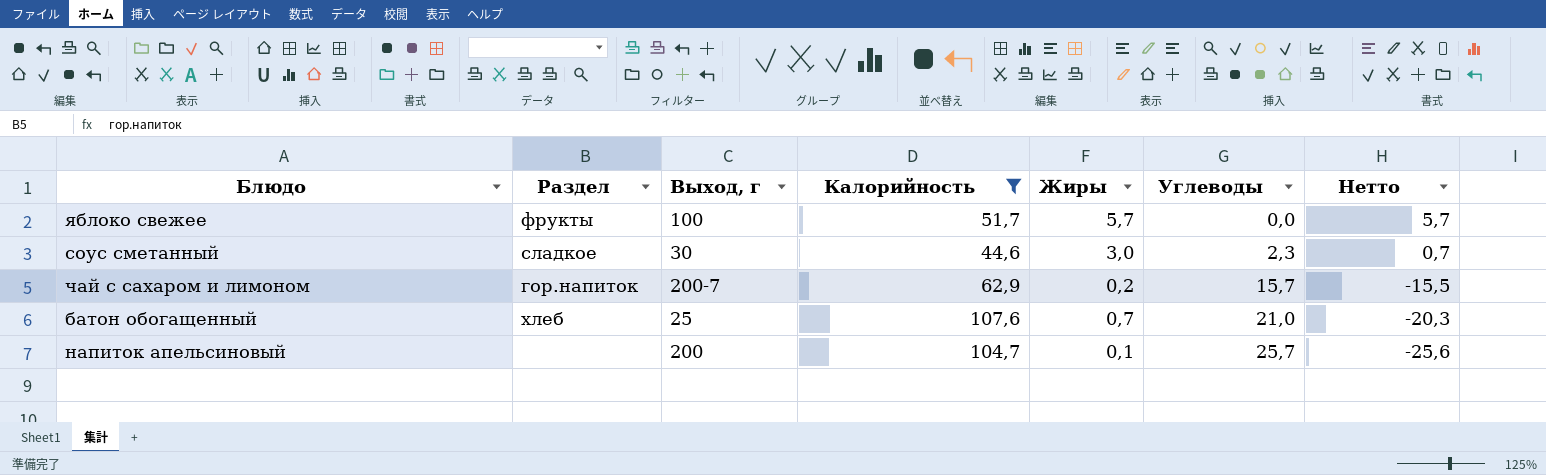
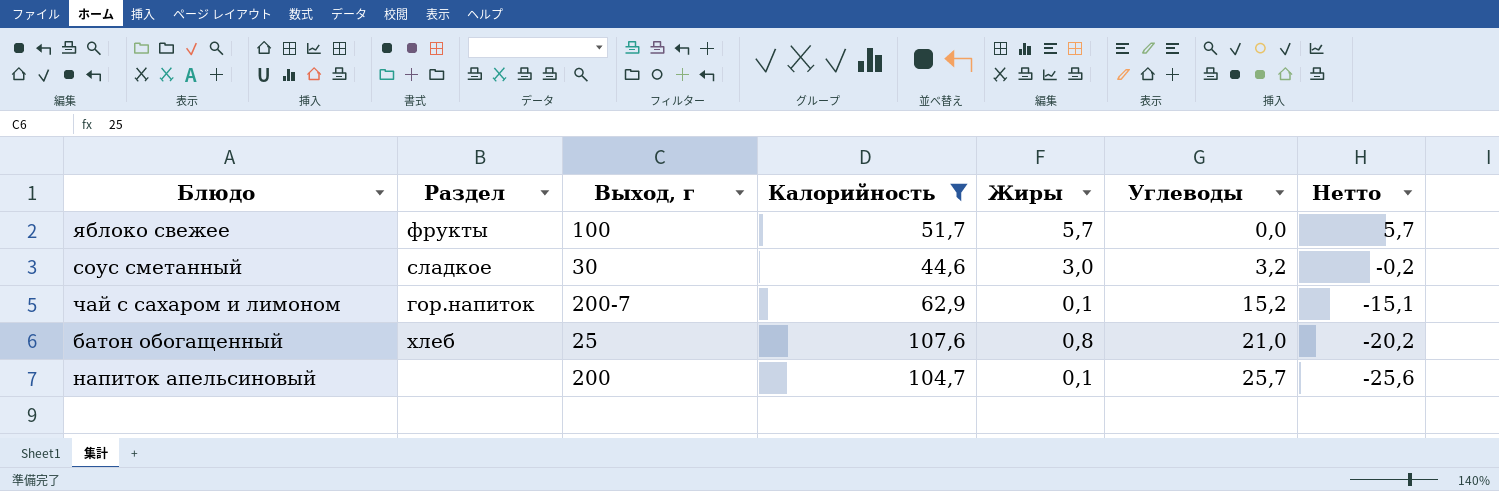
соус сметанный | Углеводы: 2,3 -> 3,2
соус сметанный | Нетто: 0,7 -> -0,2
чай с сахаром и лимоном | Жиры: 0,2 -> 0,1
чай с сахаром и лимоном | Углеводы: 15,7 -> 15,2
чай с сахаром и лимоном | Нетто: -15,5 -> -15,1
батон обогащенный | Жиры: 0,7 -> 0,8
батон обогащенный | Нетто: -20,3 -> -20,2

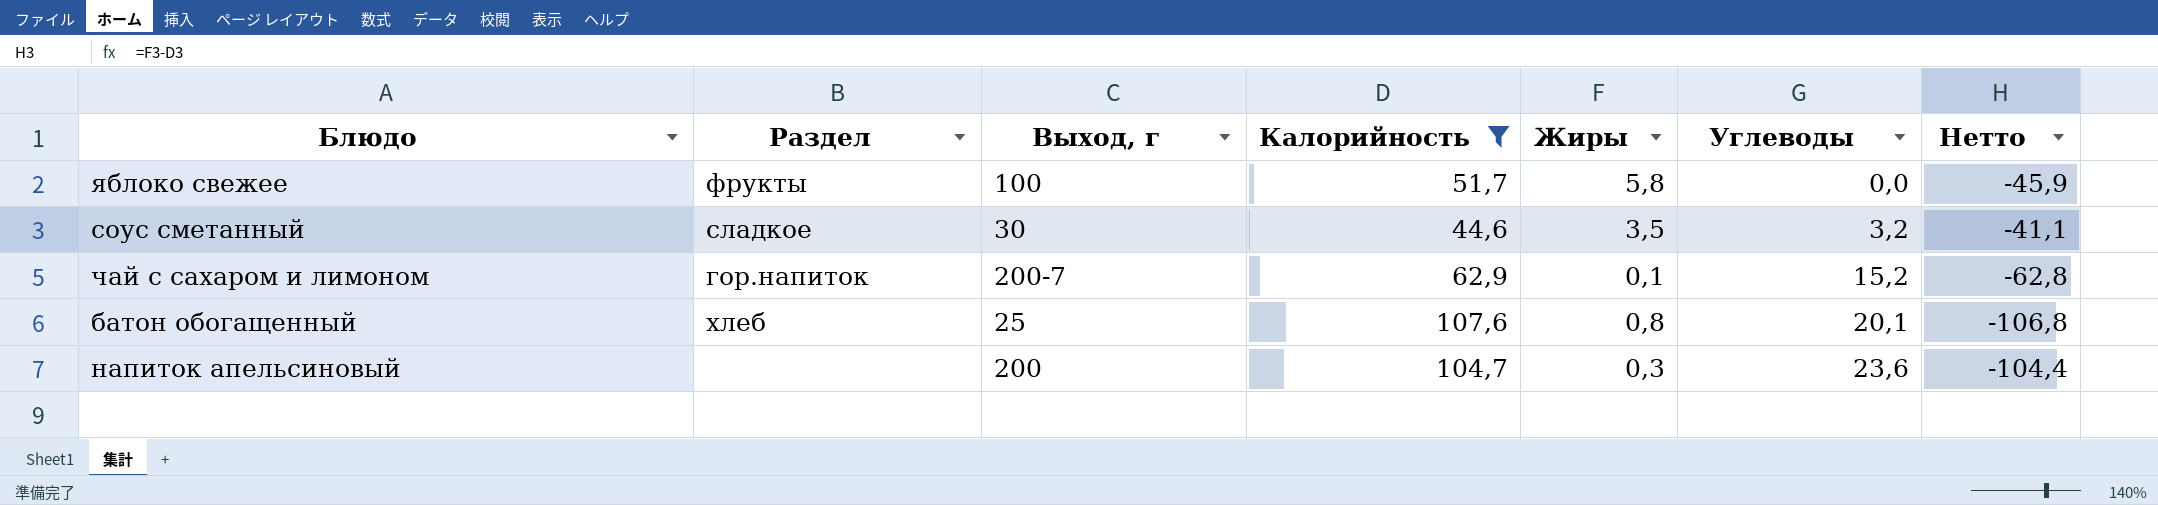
column Нетто | formula: [Жиры] - [Углеводы] -> [Жиры] - [Калорийность]
яблоко свежее | Жиры: 5,7 -> 5,8
соус сметанный | Жиры: 3,0 -> 3,5
батон обогащенный | Углеводы: 21,0 -> 20,1
напиток апельсиновый | Жиры: 0,1 -> 0,3
напиток апельсиновый | Углеводы: 25,7 -> 23,6

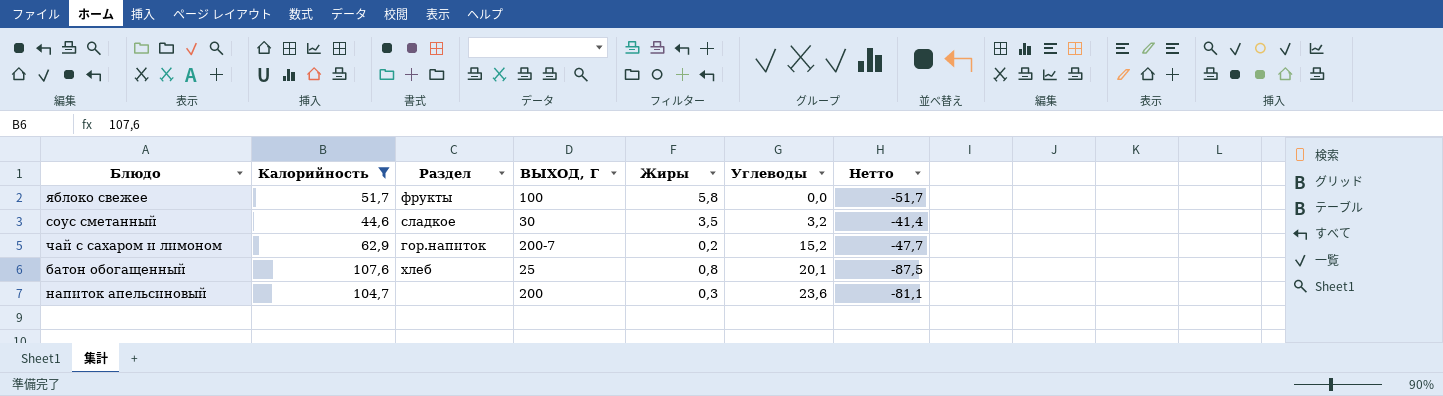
column Калорийность | position: 4 -> 2
column name: Выход, г -> ВЫХОД, Г
column Нетто | formula: [Жиры] - [Калорийность] -> [Углеводы] - [Калорийность]
чай с сахаром и лимоном | Жиры: 0,1 -> 0,2

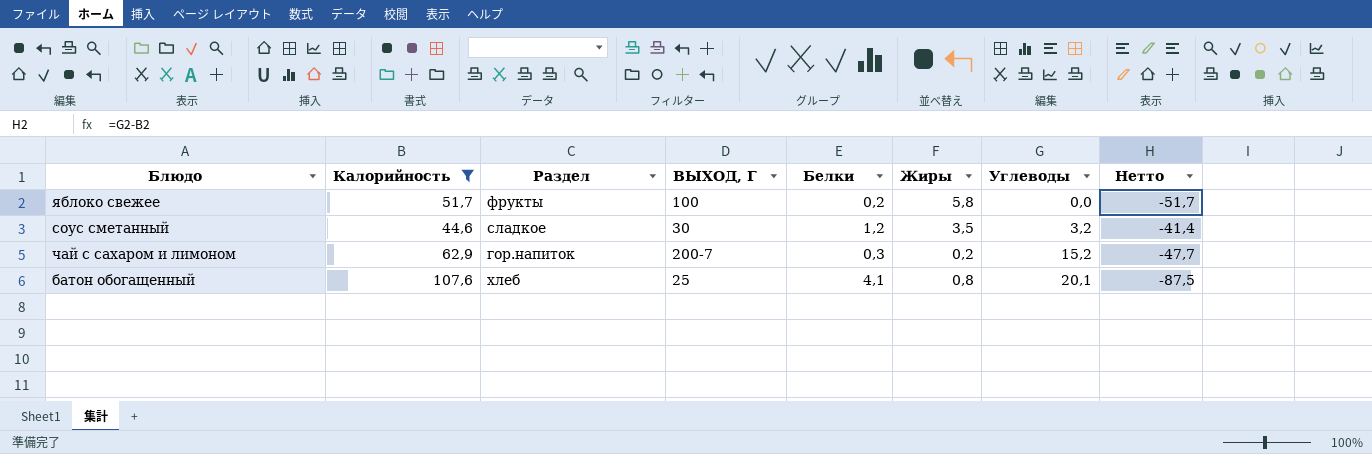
column Белки | position: none -> 5
row напиток апельсиновый: 104,7 | none | 200 | 0,3 | 23,6 | -81,1 -> none

